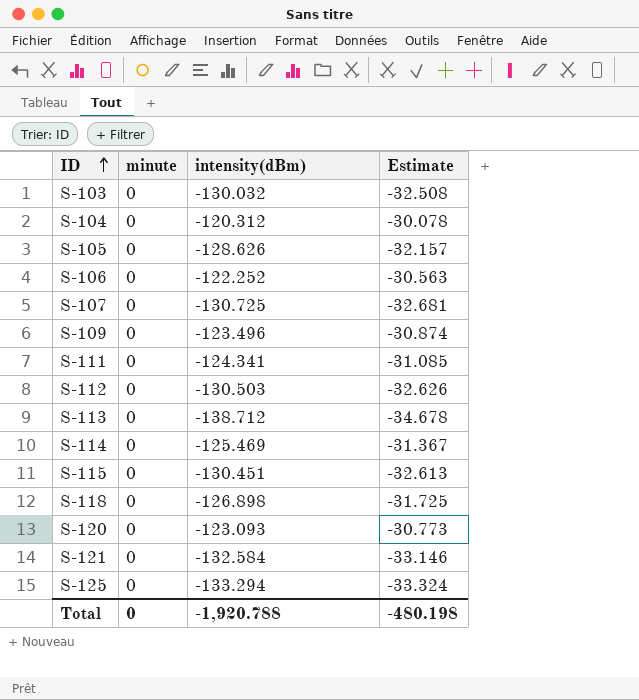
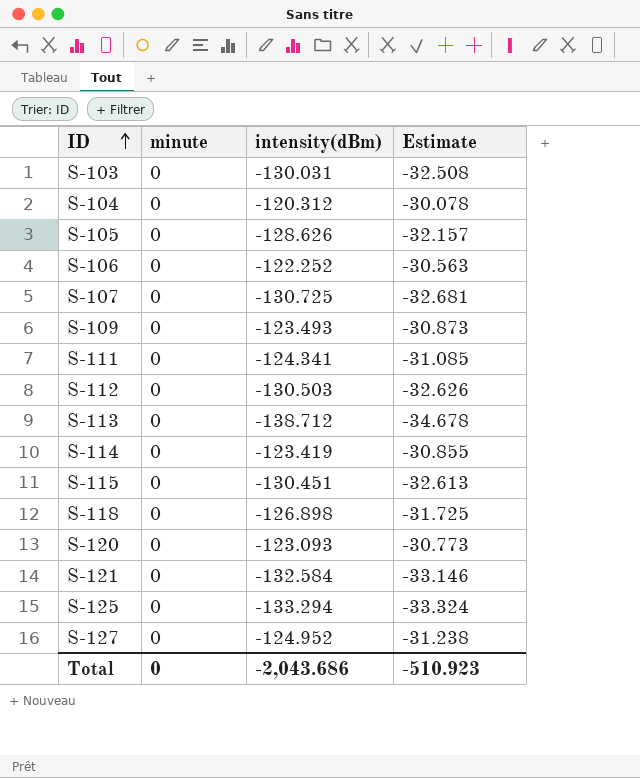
S-103 | intensity(dBm): -130.032 -> -130.031
S-109 | intensity(dBm): -123.496 -> -123.493
S-109 | Estimate: -30.874 -> -30.873
S-114 | intensity(dBm): -125.469 -> -123.419
S-114 | Estimate: -31.367 -> -30.855
row S-127: none -> 0 | -124.952 | -31.238
Total | intensity(dBm): -1,920.788 -> -2,043.686
Total | Estimate: -480.198 -> -510.923

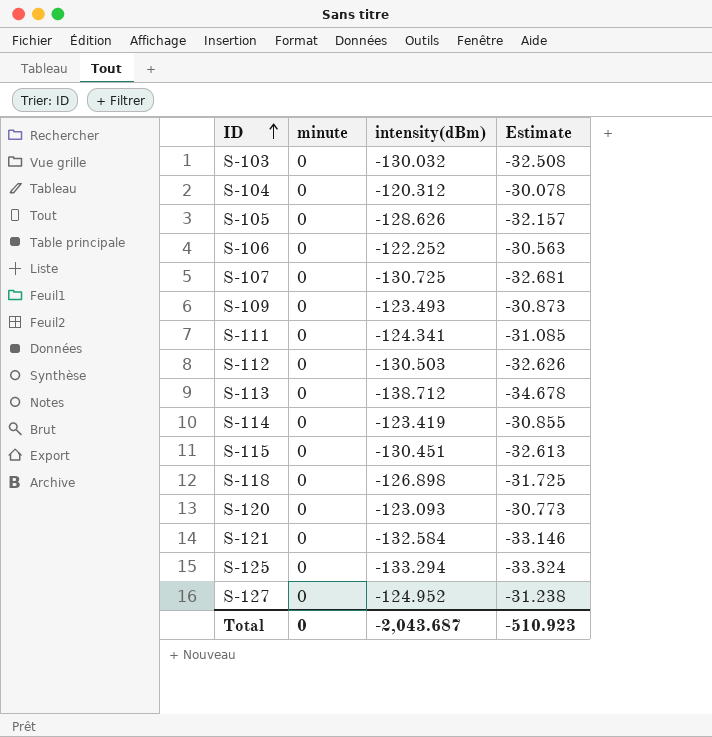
S-103 | intensity(dBm): -130.031 -> -130.032
Total | intensity(dBm): -2,043.686 -> -2,043.687

